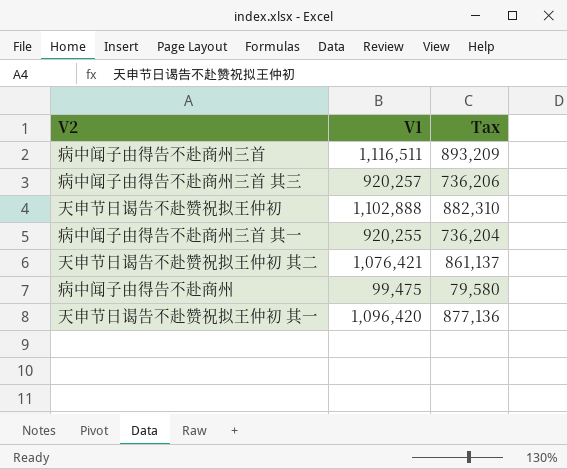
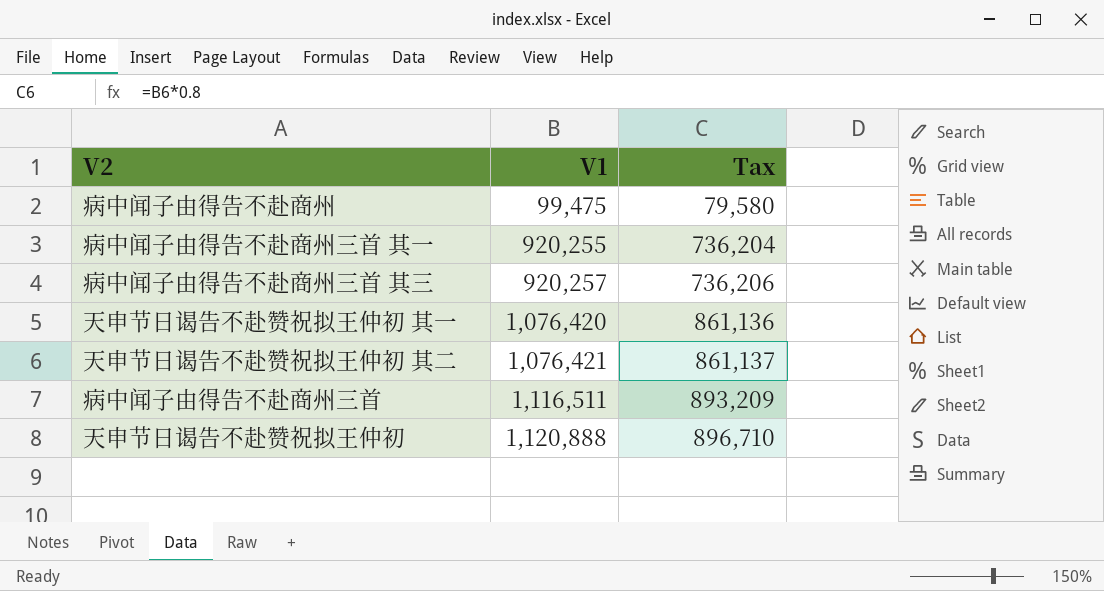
row order: none -> V1 ascending
天申节日谒告不赴赞祝拟王仲初 其一 | V1: 1,096,420 -> 1,076,420
天申节日谒告不赴赞祝拟王仲初 其一 | Tax: 877,136 -> 861,136
天申节日谒告不赴赞祝拟王仲初 | V1: 1,102,888 -> 1,120,888
天申节日谒告不赴赞祝拟王仲初 | Tax: 882,310 -> 896,710

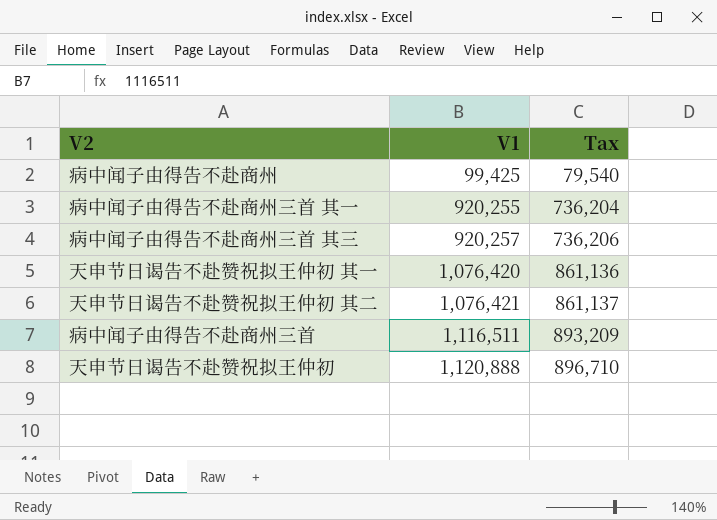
病中闻子由得告不赴商州 | V1: 99,475 -> 99,425
病中闻子由得告不赴商州 | Tax: 79,580 -> 79,540

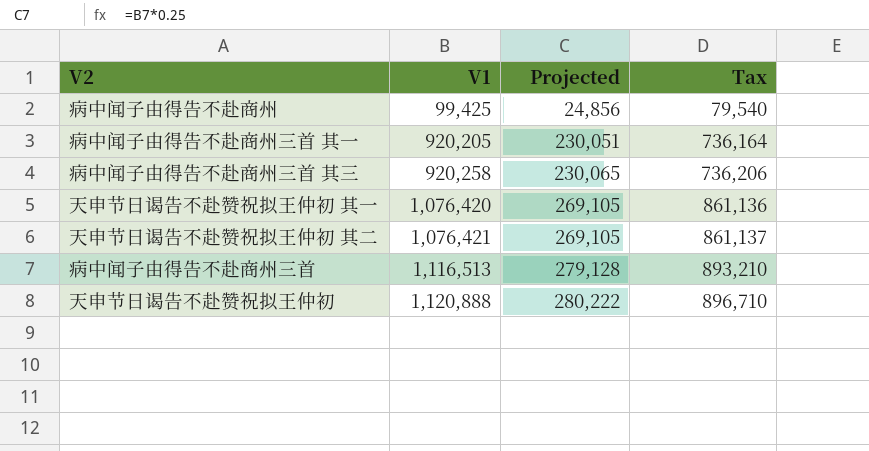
column Projected | formula: none -> [V1] * 0.25
病中闻子由得告不赴商州三首 其一 | V1: 920,255 -> 920,205
病中闻子由得告不赴商州三首 其一 | Tax: 736,204 -> 736,164
病中闻子由得告不赴商州三首 其三 | V1: 920,257 -> 920,258
病中闻子由得告不赴商州三首 | V1: 1,116,511 -> 1,116,513
病中闻子由得告不赴商州三首 | Tax: 893,209 -> 893,210

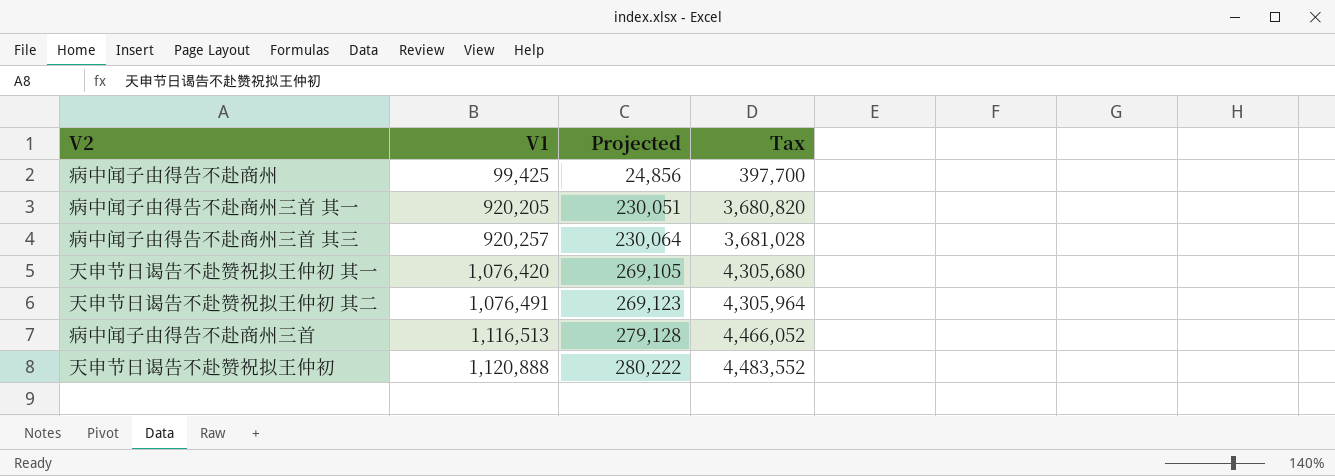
column Tax | formula: [V1] * 0.8 -> [V1] * 4
病中闻子由得告不赴商州三首 其三 | V1: 920,258 -> 920,257
病中闻子由得告不赴商州三首 其三 | Projected: 230,065 -> 230,064
天申节日谒告不赴赞祝拟王仲初 其二 | V1: 1,076,421 -> 1,076,491
天申节日谒告不赴赞祝拟王仲初 其二 | Projected: 269,105 -> 269,123

